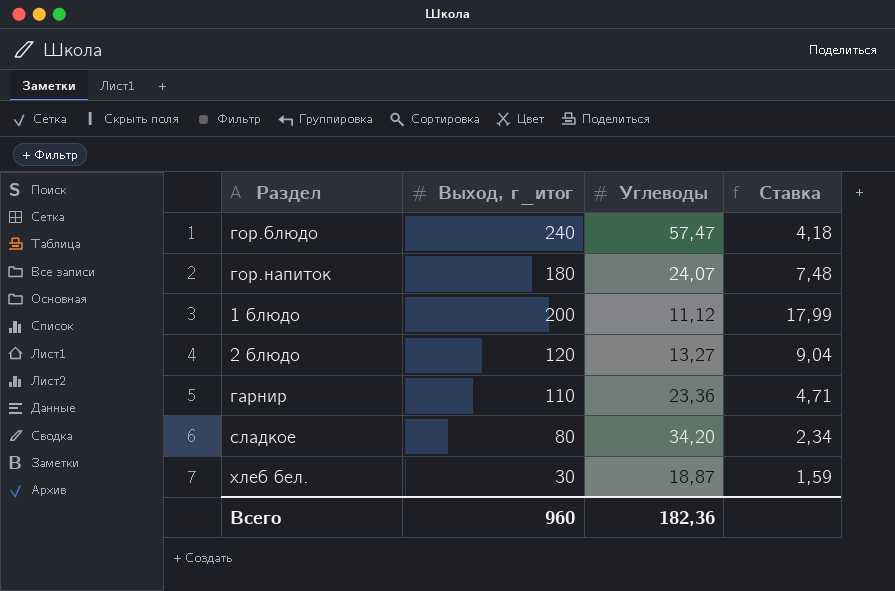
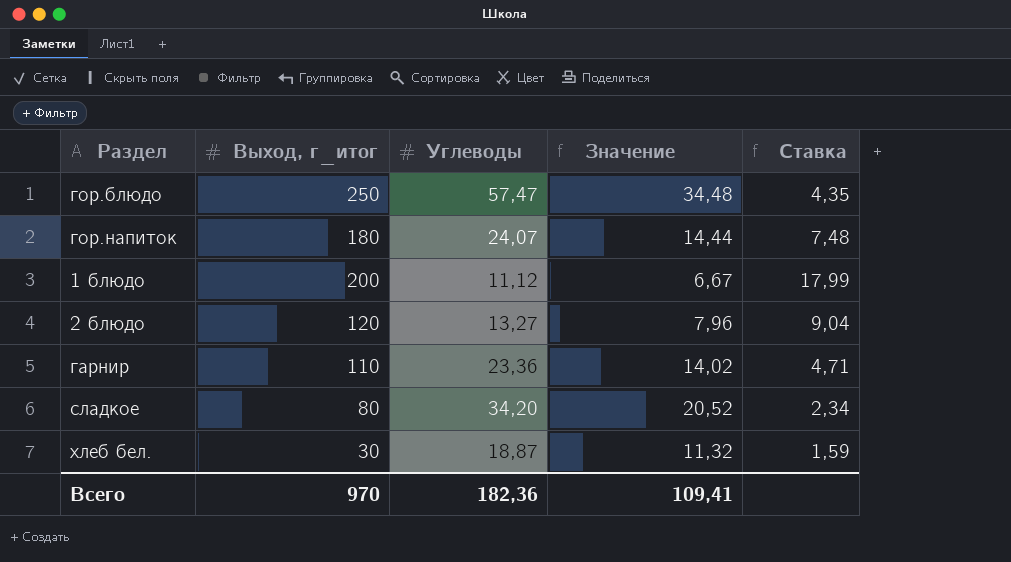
column Значение | formula: none -> [Углеводы] * 0,6
гор.блюдо | Выход, г_итог: 240 -> 250
гор.блюдо | Ставка: 4,18 -> 4,35
Всего | Выход, г_итог: 960 -> 970

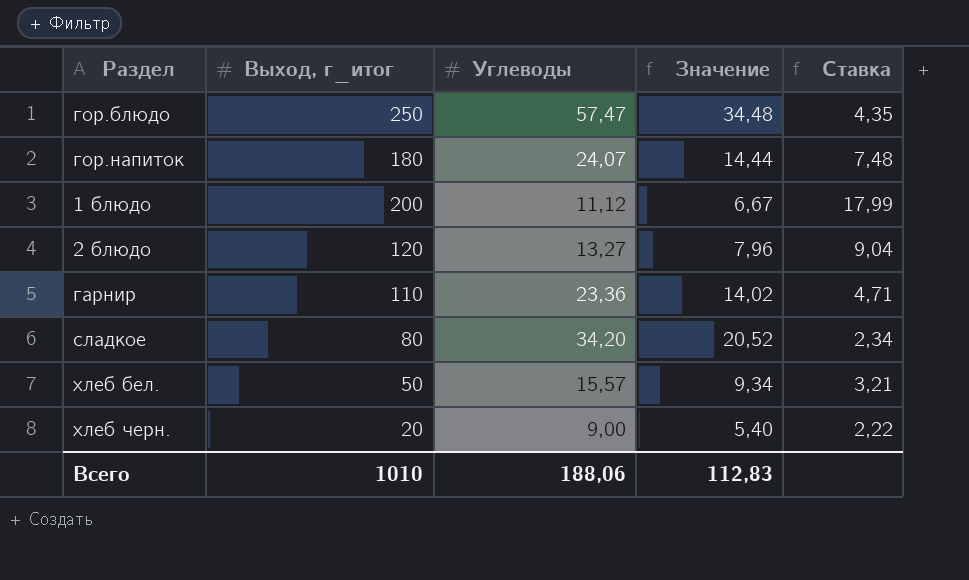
хлеб бел. | Выход, г_итог: 30 -> 50
хлеб бел. | Углеводы: 18,87 -> 15,57
хлеб бел. | Значение: 11,32 -> 9,34
хлеб бел. | Ставка: 1,59 -> 3,21
row хлеб черн.: none -> 20 | 9,00 | 5,40 | 2,22
Всего | Выход, г_итог: 970 -> 1010
Всего | Углеводы: 182,36 -> 188,06
Всего | Значение: 109,41 -> 112,83

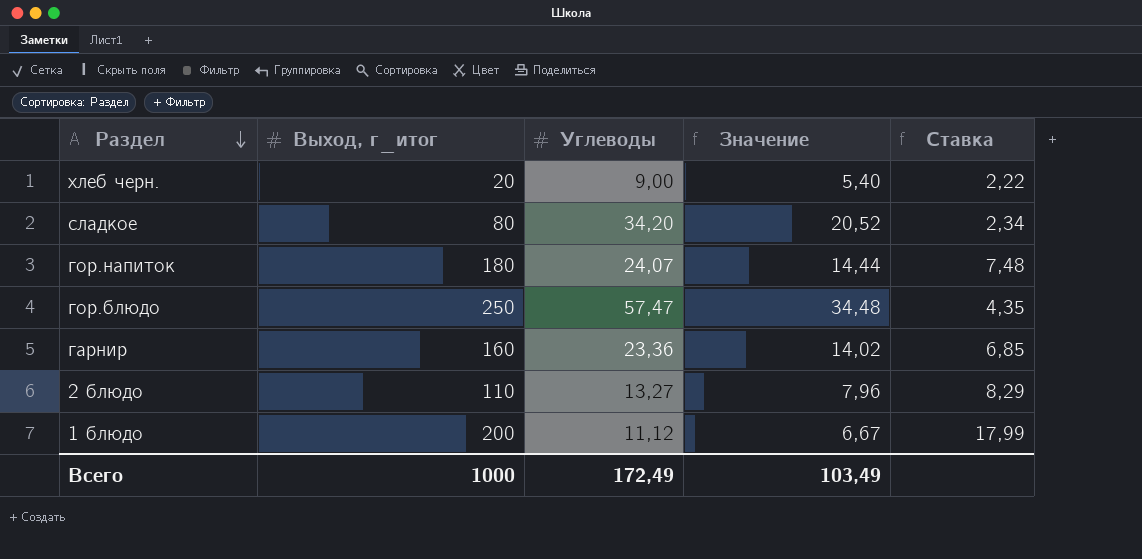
row order: none -> Раздел descending
row хлеб бел.: 50 | 15,57 | 9,34 | 3,21 -> none
гарнир | Выход, г_итог: 110 -> 160
гарнир | Ставка: 4,71 -> 6,85
2 блюдо | Выход, г_итог: 120 -> 110
2 блюдо | Ставка: 9,04 -> 8,29
Всего | Выход, г_итог: 1010 -> 1000
Всего | Углеводы: 188,06 -> 172,49
Всего | Значение: 112,83 -> 103,49

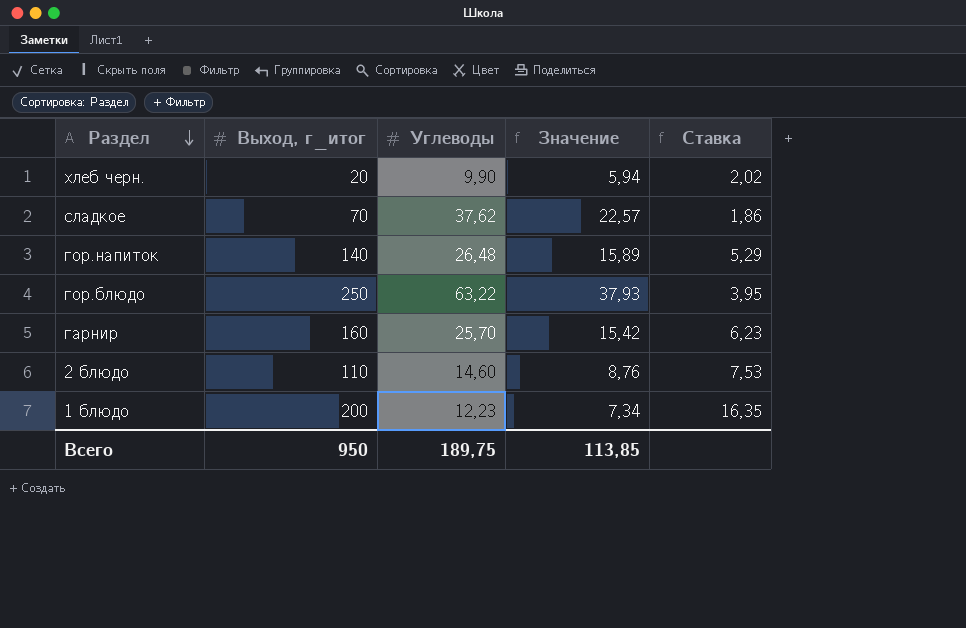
хлеб черн. | Углеводы: 9,00 -> 9,90
хлеб черн. | Значение: 5,40 -> 5,94
хлеб черн. | Ставка: 2,22 -> 2,02
сладкое | Выход, г_итог: 80 -> 70
сладкое | Углеводы: 34,20 -> 37,62
сладкое | Значение: 20,52 -> 22,57
сладкое | Ставка: 2,34 -> 1,86
гор.напиток | Выход, г_итог: 180 -> 140
гор.напиток | Углеводы: 24,07 -> 26,48
гор.напиток | Значение: 14,44 -> 15,89
гор.напиток | Ставка: 7,48 -> 5,29
гор.блюдо | Углеводы: 57,47 -> 63,22
гор.блюдо | Значение: 34,48 -> 37,93
гор.блюдо | Ставка: 4,35 -> 3,95
гарнир | Углеводы: 23,36 -> 25,70
гарнир | Значение: 14,02 -> 15,42
гарнир | Ставка: 6,85 -> 6,23
2 блюдо | Углеводы: 13,27 -> 14,60
2 блюдо | Значение: 7,96 -> 8,76
2 блюдо | Ставка: 8,29 -> 7,53
1 блюдо | Углеводы: 11,12 -> 12,23
1 блюдо | Значение: 6,67 -> 7,34
1 блюдо | Ставка: 17,99 -> 16,35
Всего | Выход, г_итог: 1000 -> 950
Всего | Углеводы: 172,49 -> 189,75
Всего | Значение: 103,49 -> 113,85

